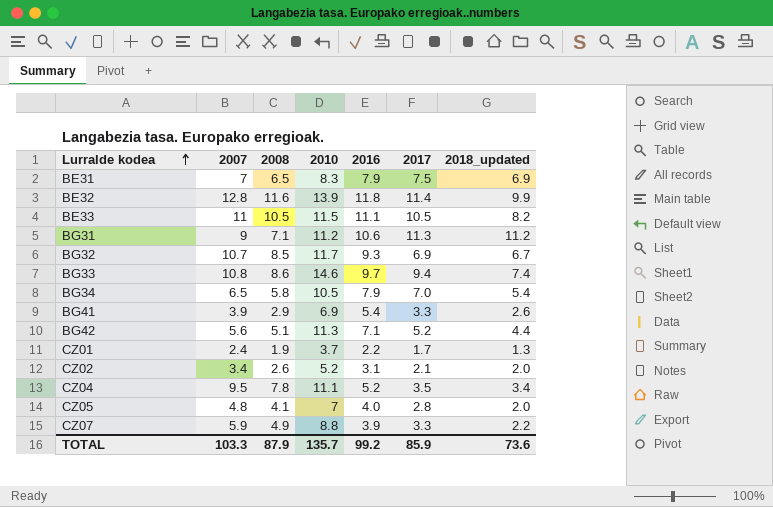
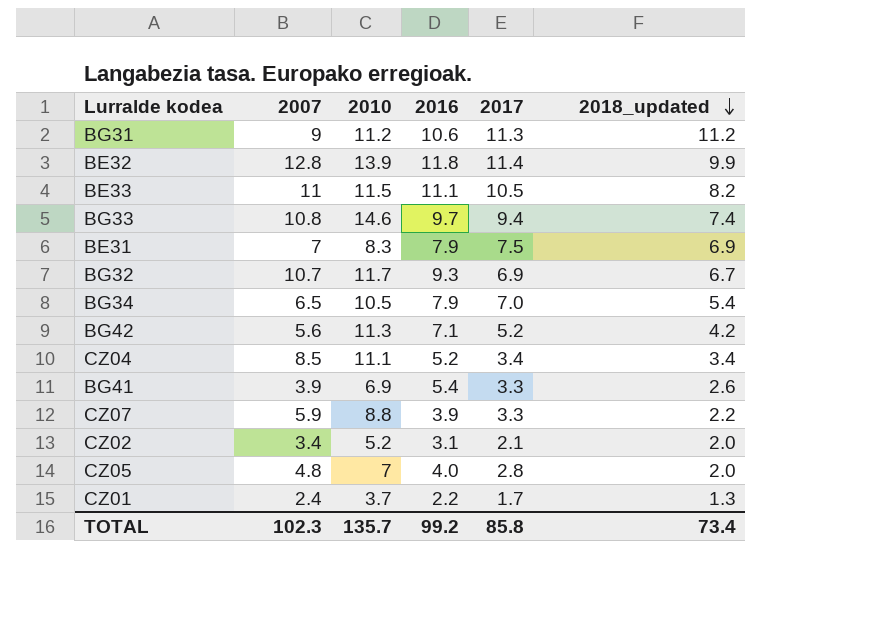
row order: Lurralde kodea ascending -> 2018_updated descending
column 2008 | position: 3 -> none
BG42 | 2018_updated: 4.4 -> 4.2
CZ04 | 2007: 9.5 -> 8.5
CZ04 | 2017: 3.5 -> 3.4
TOTAL | 2007: 103.3 -> 102.3
TOTAL | 2017: 85.9 -> 85.8
TOTAL | 2018_updated: 73.6 -> 73.4

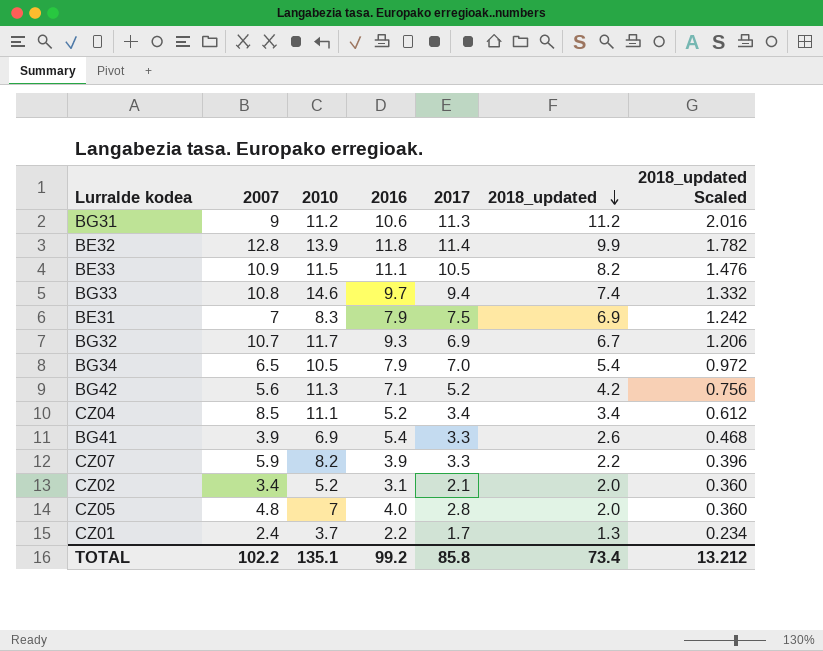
column 2018_updated Scaled | formula: none -> [2018_updated] * 0.18
BE33 | 2007: 11 -> 10.9
CZ07 | 2010: 8.8 -> 8.2
TOTAL | 2007: 102.3 -> 102.2
TOTAL | 2010: 135.7 -> 135.1

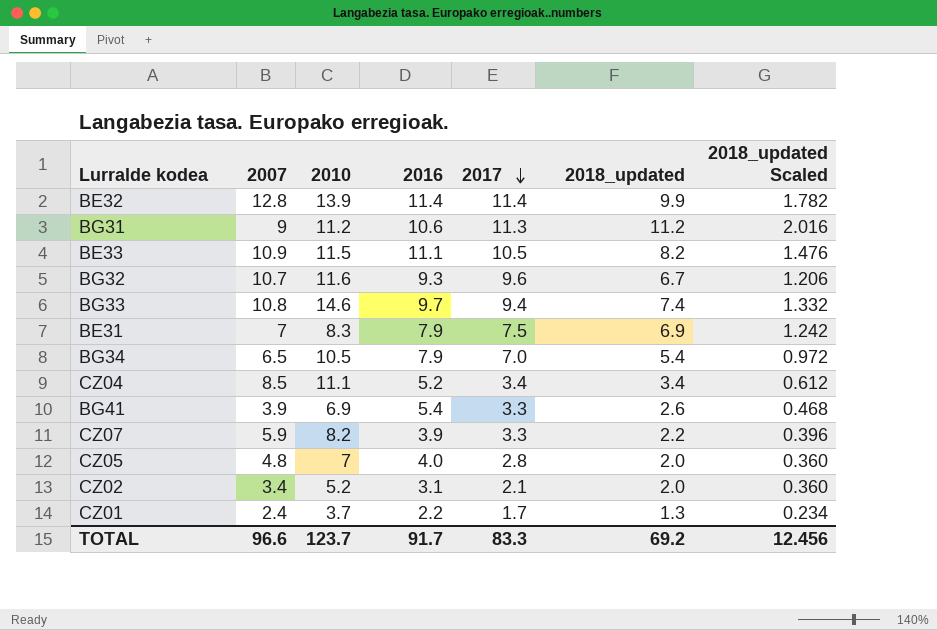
row order: 2018_updated descending -> 2017 descending
row BG42: 5.6 | 11.3 | 7.1 | 5.2 | 4.2 | 0.756 -> none
BE32 | 2016: 11.8 -> 11.4
BG32 | 2010: 11.7 -> 11.6
BG32 | 2017: 6.9 -> 9.6
TOTAL | 2007: 102.2 -> 96.6
TOTAL | 2010: 135.1 -> 123.7
TOTAL | 2016: 99.2 -> 91.7
TOTAL | 2017: 85.8 -> 83.3
TOTAL | 2018_updated: 73.4 -> 69.2
TOTAL | 2018_updated Scaled: 13.212 -> 12.456

